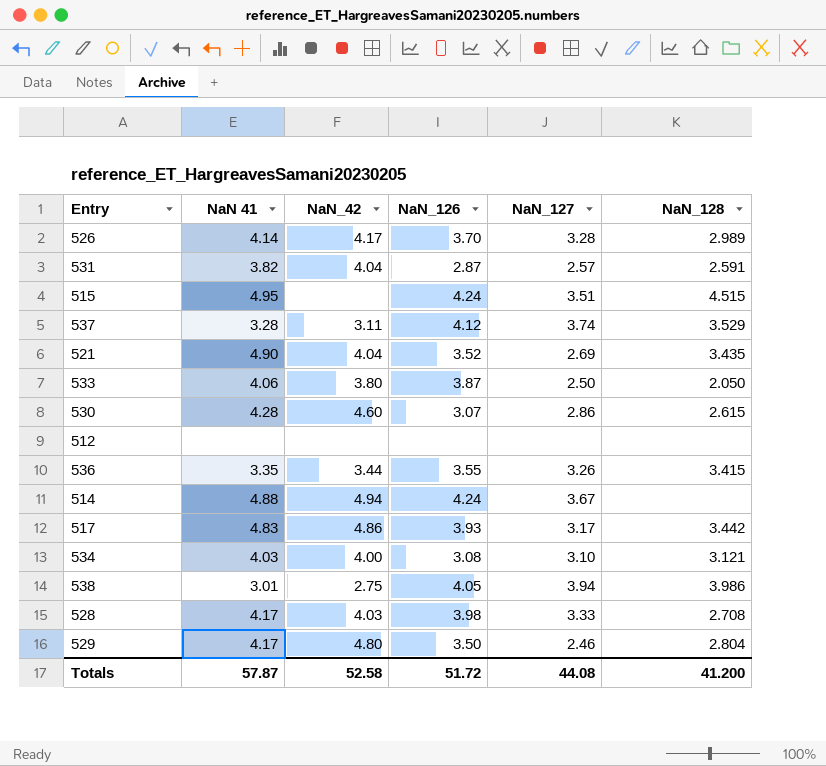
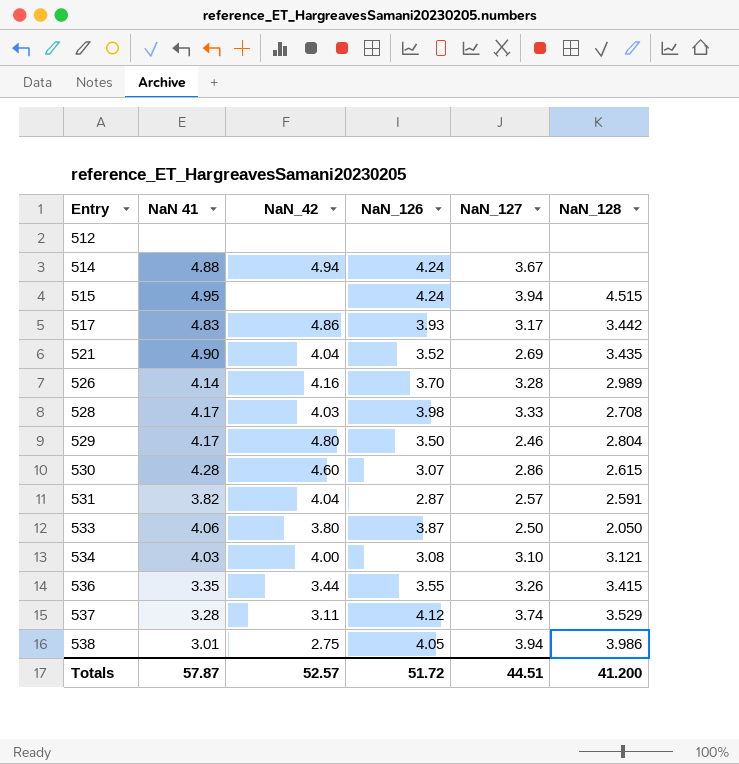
row order: none -> Entry ascending
515 | NaN_127: 3.51 -> 3.94
526 | NaN_42: 4.17 -> 4.16
Totals | NaN_42: 52.58 -> 52.57
Totals | NaN_127: 44.08 -> 44.51

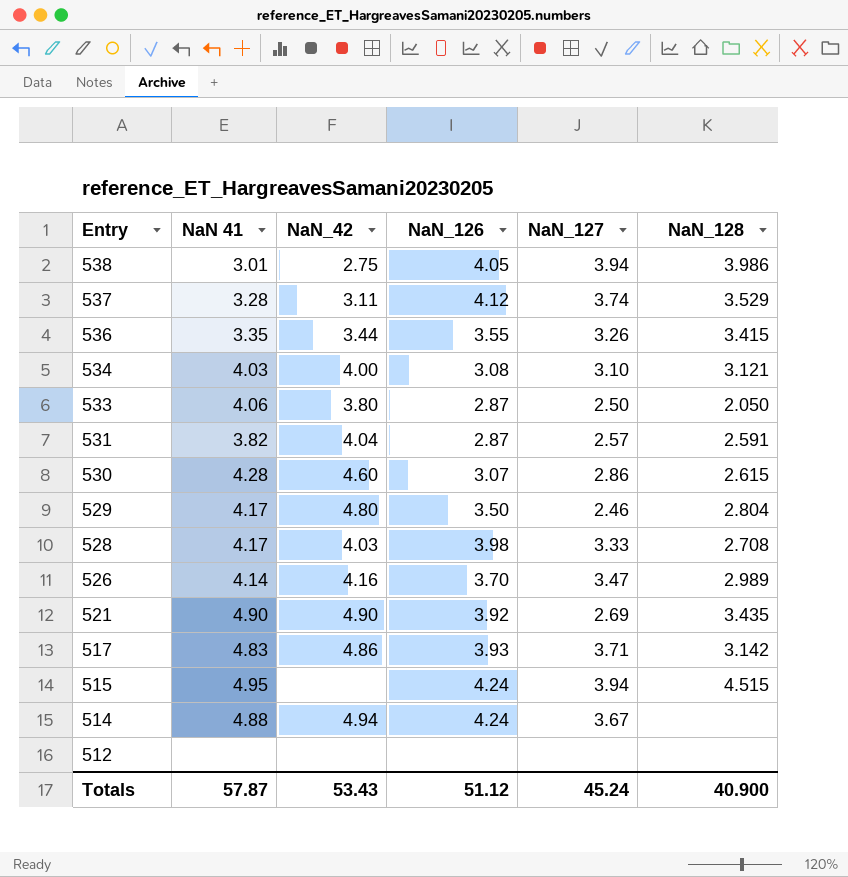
row order: Entry ascending -> Entry descending
533 | NaN_126: 3.87 -> 2.87
526 | NaN_127: 3.28 -> 3.47
521 | NaN_42: 4.04 -> 4.90
521 | NaN_126: 3.52 -> 3.92
517 | NaN_127: 3.17 -> 3.71
517 | NaN_128: 3.442 -> 3.142
Totals | NaN_42: 52.57 -> 53.43
Totals | NaN_126: 51.72 -> 51.12
Totals | NaN_127: 44.51 -> 45.24
Totals | NaN_128: 41.200 -> 40.900

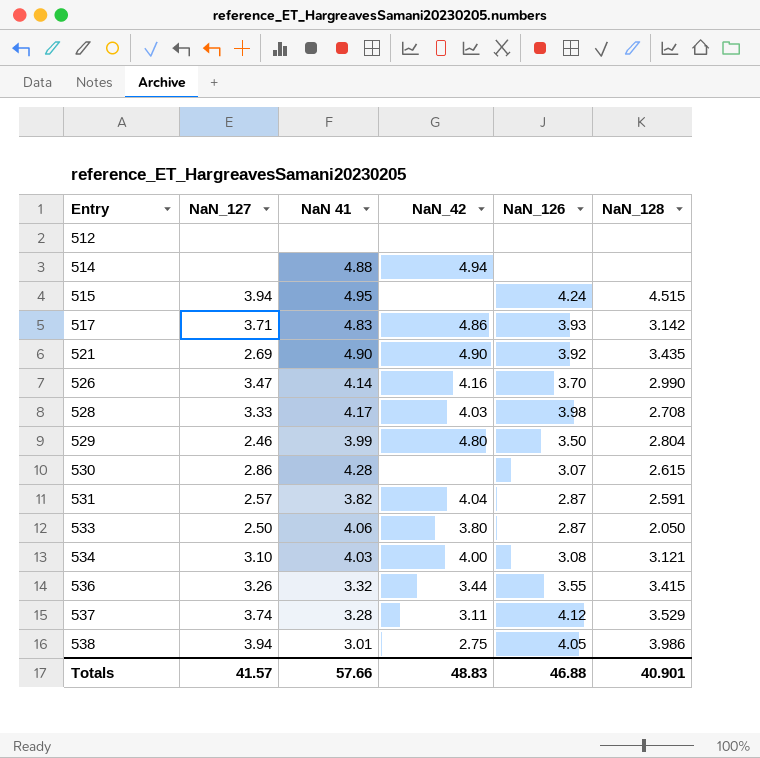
row order: Entry descending -> Entry ascending
column NaN_127 | position: 5 -> 2
514 | NaN_127: 3.67 -> none
514 | NaN_126: 4.24 -> none
526 | NaN_128: 2.989 -> 2.990
529 | NaN 41: 4.17 -> 3.99
530 | NaN_42: 4.60 -> none
536 | NaN 41: 3.35 -> 3.32
Totals | NaN_127: 45.24 -> 41.57
Totals | NaN 41: 57.87 -> 57.66
Totals | NaN_42: 53.43 -> 48.83
Totals | NaN_126: 51.12 -> 46.88
Totals | NaN_128: 40.900 -> 40.901

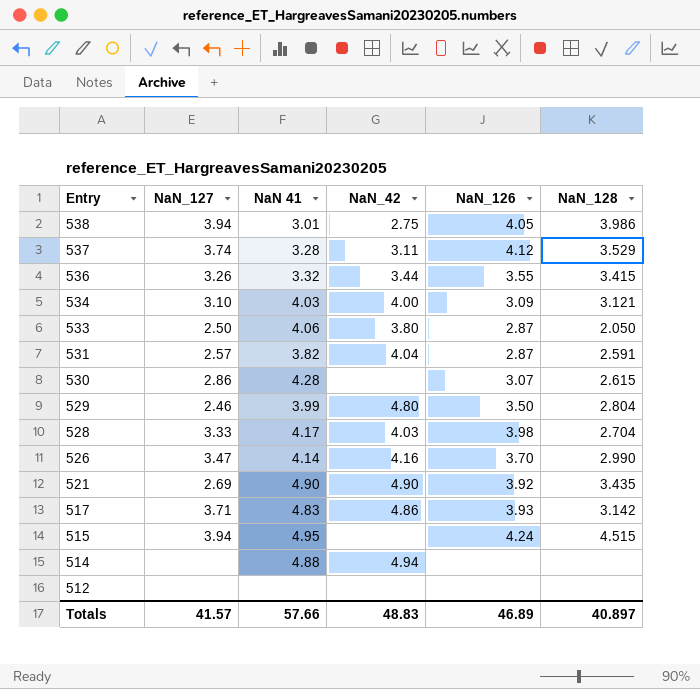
row order: Entry ascending -> Entry descending
534 | NaN_126: 3.08 -> 3.09
528 | NaN_128: 2.708 -> 2.704
Totals | NaN_126: 46.88 -> 46.89
Totals | NaN_128: 40.901 -> 40.897

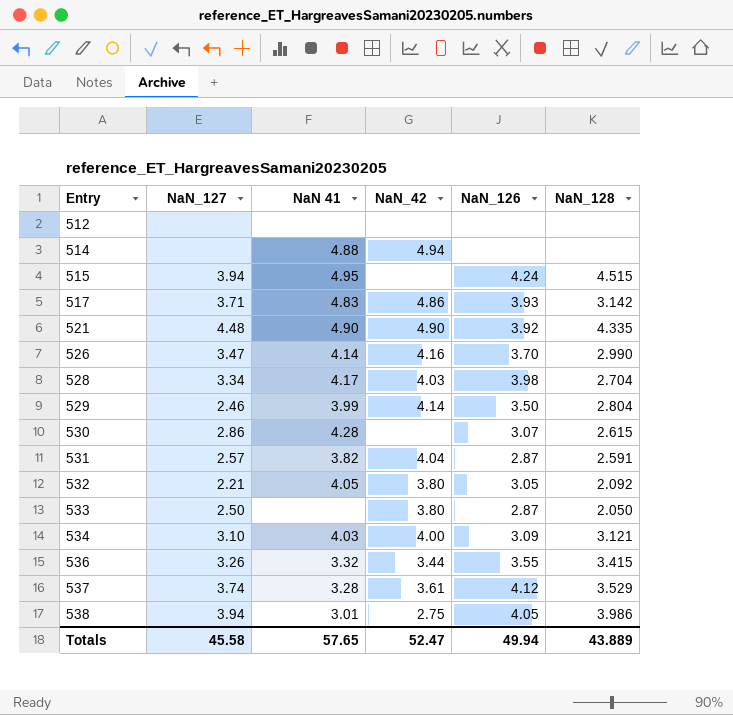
row order: Entry descending -> Entry ascending
521 | NaN_127: 2.69 -> 4.48
521 | NaN_128: 3.435 -> 4.335
528 | NaN_127: 3.33 -> 3.34
529 | NaN_42: 4.80 -> 4.14
row 532: none -> 2.21 | 4.05 | 3.80 | 3.05 | 2.092
533 | NaN 41: 4.06 -> none
537 | NaN_42: 3.11 -> 3.61
Totals | NaN_127: 41.57 -> 45.58
Totals | NaN 41: 57.66 -> 57.65
Totals | NaN_42: 48.83 -> 52.47
Totals | NaN_126: 46.89 -> 49.94
Totals | NaN_128: 40.897 -> 43.889

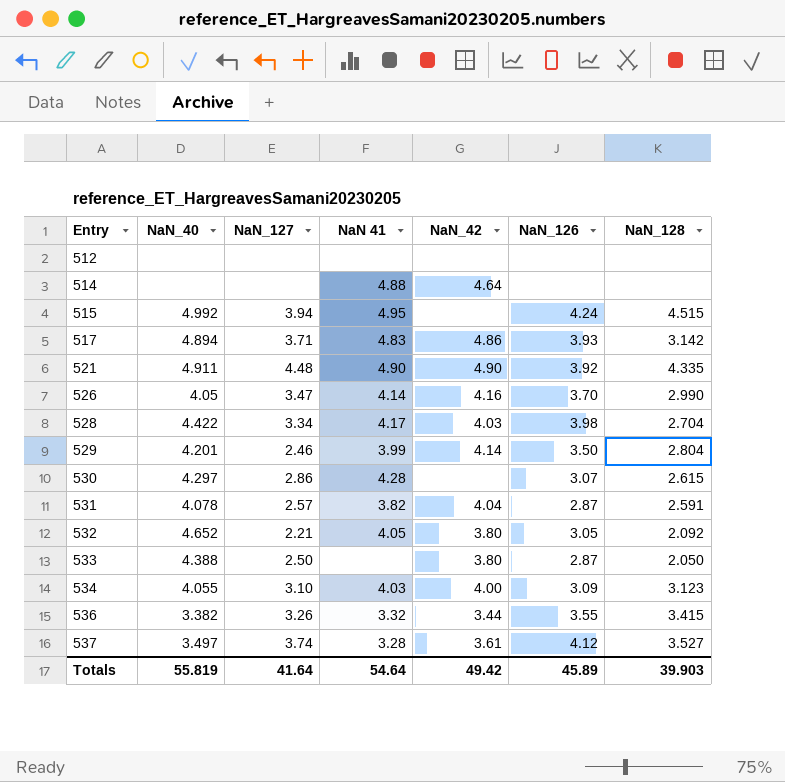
column NaN_40 | position: none -> 2
row 538: 3.94 | 3.01 | 2.75 | 4.05 | 3.986 -> none
514 | NaN_42: 4.94 -> 4.64
534 | NaN_128: 3.121 -> 3.123
537 | NaN_128: 3.529 -> 3.527
Totals | NaN_127: 45.58 -> 41.64
Totals | NaN 41: 57.65 -> 54.64
Totals | NaN_42: 52.47 -> 49.42
Totals | NaN_126: 49.94 -> 45.89
Totals | NaN_128: 43.889 -> 39.903

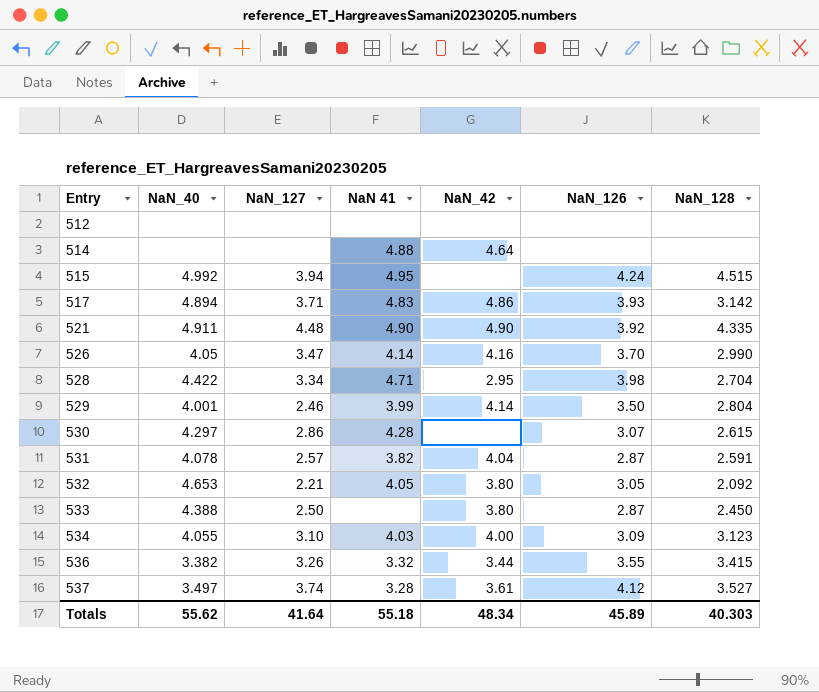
528 | NaN 41: 4.17 -> 4.71
528 | NaN_42: 4.03 -> 2.95
529 | NaN_40: 4.201 -> 4.001
532 | NaN_40: 4.652 -> 4.653
533 | NaN_128: 2.050 -> 2.450
Totals | NaN_40: 55.819 -> 55.62
Totals | NaN 41: 54.64 -> 55.18
Totals | NaN_42: 49.42 -> 48.34
Totals | NaN_128: 39.903 -> 40.303

